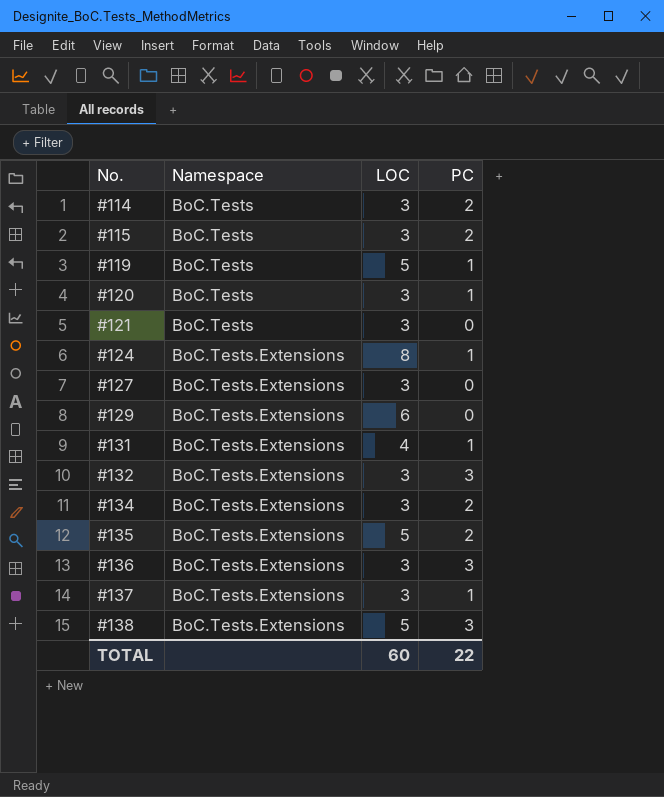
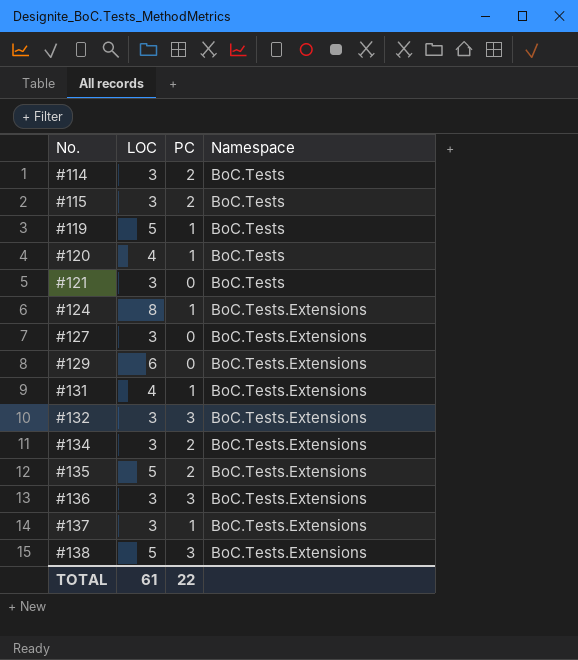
column Namespace | position: 2 -> 4
#120 | LOC: 3 -> 4
TOTAL | LOC: 60 -> 61

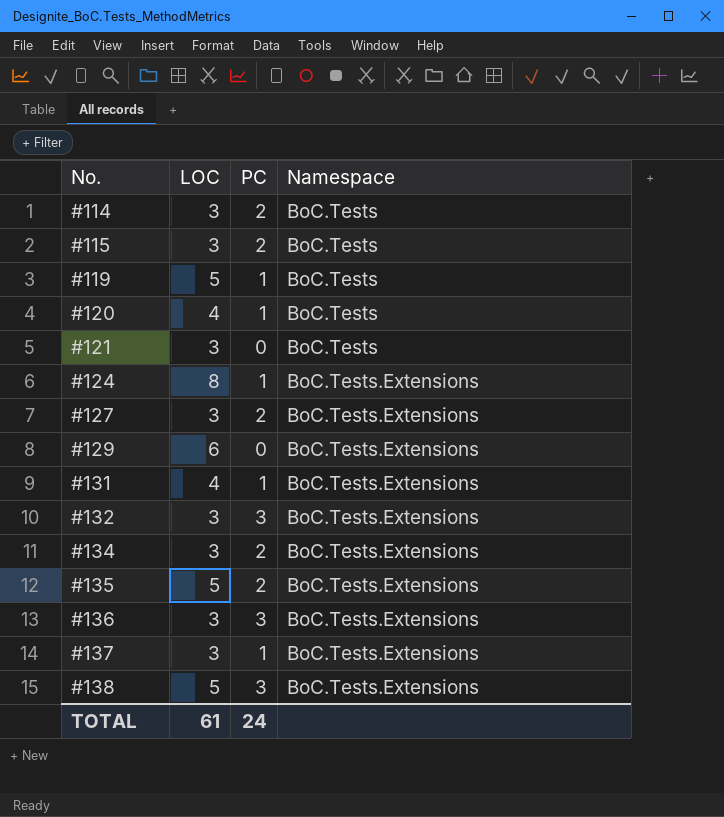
#127 | PC: 0 -> 2
TOTAL | PC: 22 -> 24

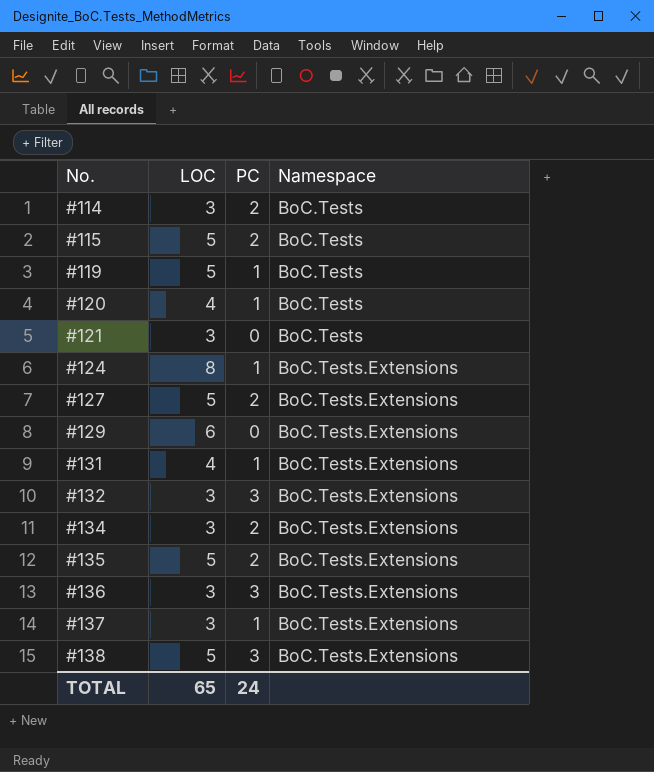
#115 | LOC: 3 -> 5
#127 | LOC: 3 -> 5
TOTAL | LOC: 61 -> 65

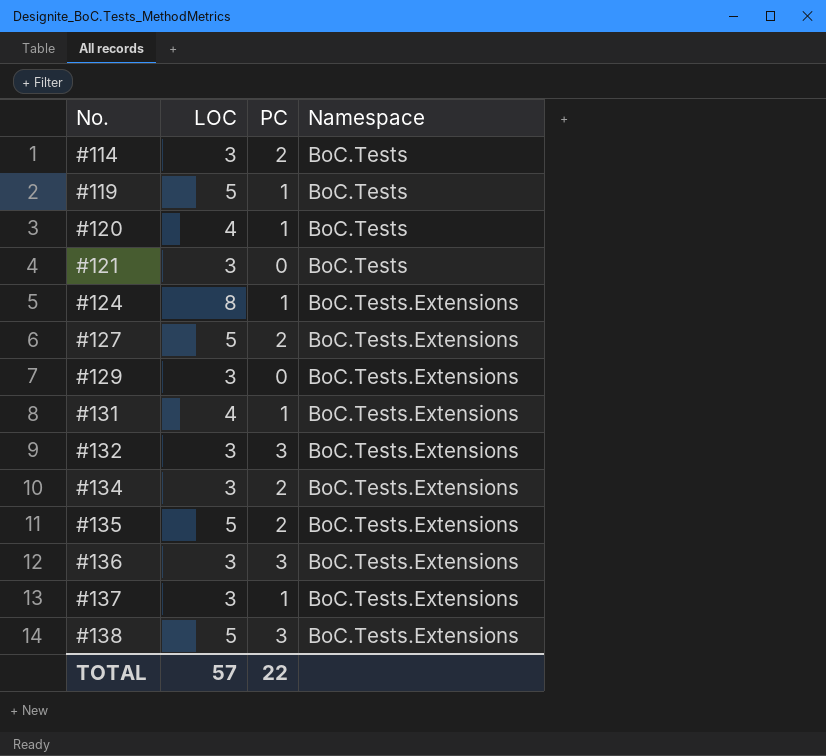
row #115: 5 | 2 | BoC.Tests -> none
#129 | LOC: 6 -> 3
TOTAL | LOC: 65 -> 57
TOTAL | PC: 24 -> 22

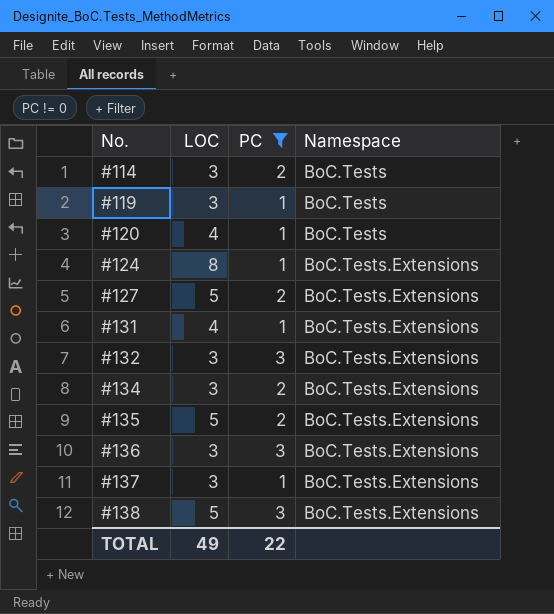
filter: none -> PC != 0
#119 | LOC: 5 -> 3
TOTAL | LOC: 57 -> 49

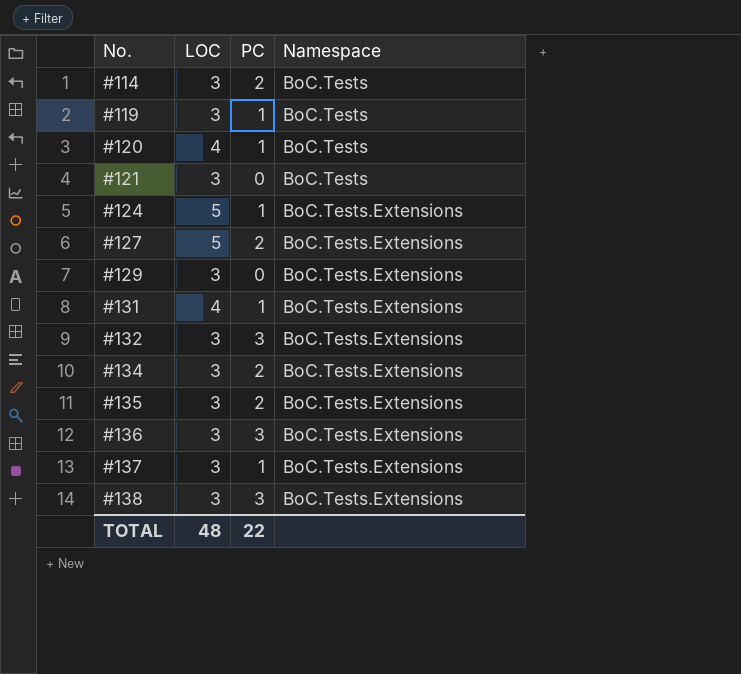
filter: PC != 0 -> none
#124 | LOC: 8 -> 5
#135 | LOC: 5 -> 3
#138 | LOC: 5 -> 3
TOTAL | LOC: 49 -> 48

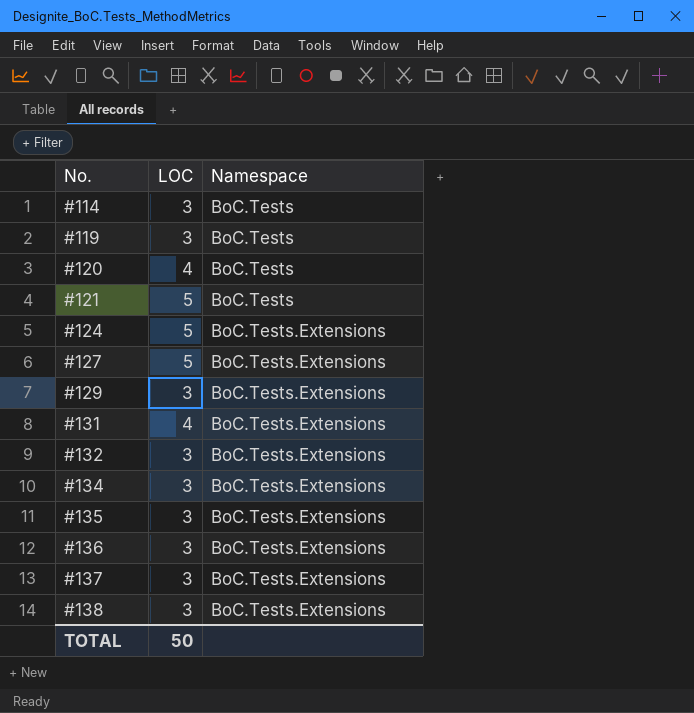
column PC | position: 3 -> none
#121 | LOC: 3 -> 5
TOTAL | LOC: 48 -> 50

